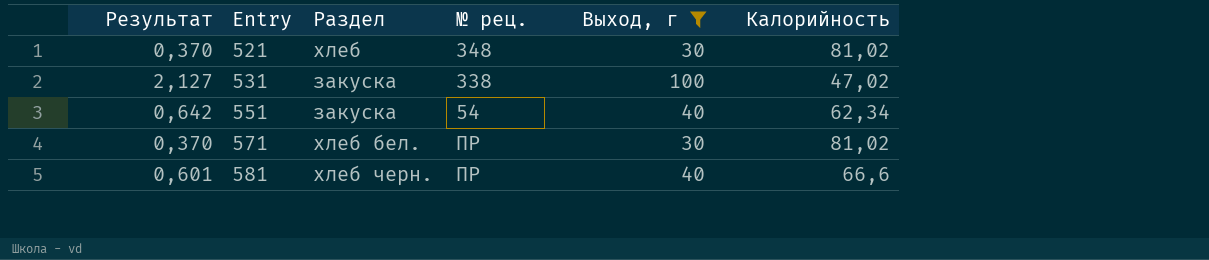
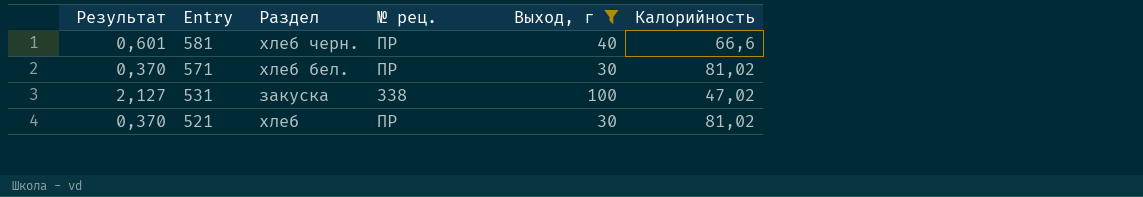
row order: Entry ascending -> Entry descending
row 551: 0,642 | закуска | 54 | 40 | 62,34 -> none
521 | № рец.: 348 -> ПР

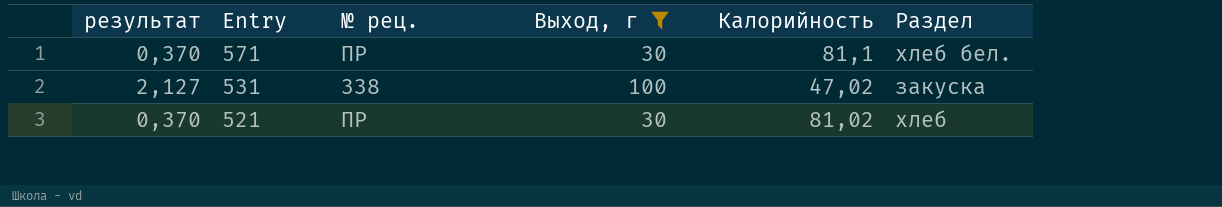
column name: Результат -> результат
column Раздел | position: 3 -> 6
row 581: 0,601 | хлеб черн. | ПР | 40 | 66,6 -> none
571 | Калорийность: 81,02 -> 81,1

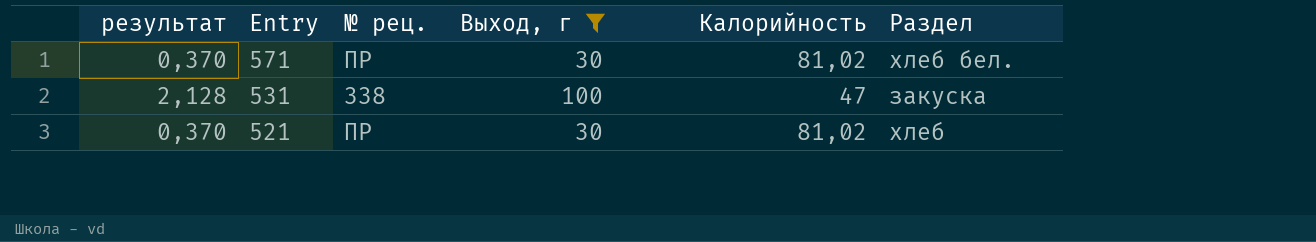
571 | Калорийность: 81,1 -> 81,02
531 | результат: 2,127 -> 2,128
531 | Калорийность: 47,02 -> 47

